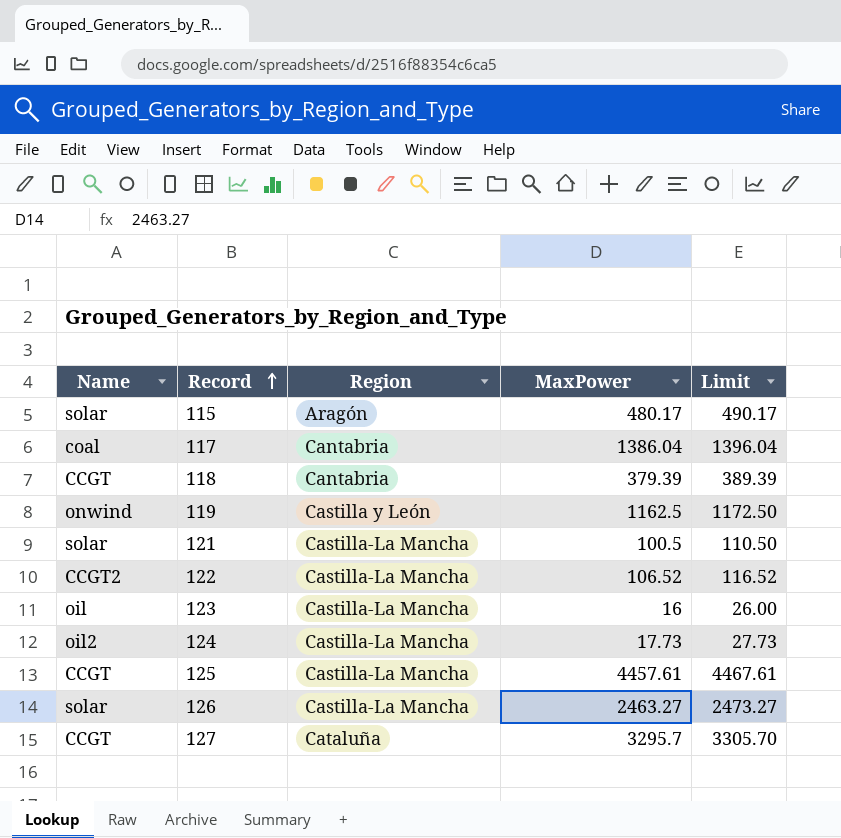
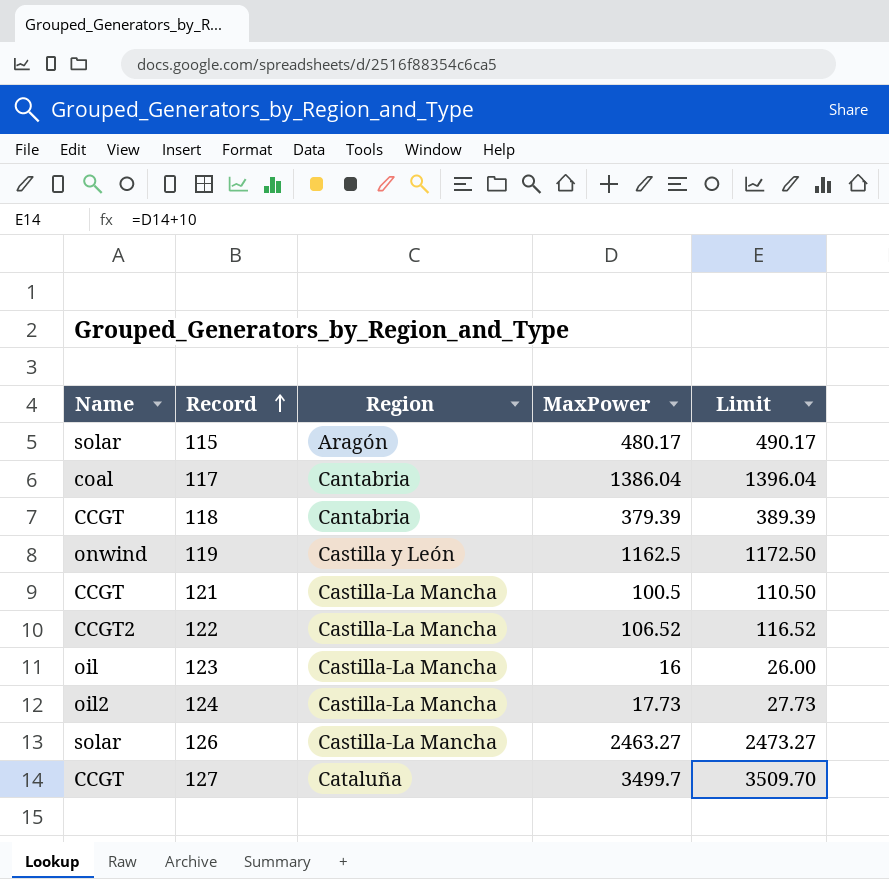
row 125: CCGT | Castilla-La Mancha | 4457.61 | 4467.61 -> none
121 | Name: solar -> CCGT
127 | MaxPower: 3295.7 -> 3499.7
127 | Limit: 3305.70 -> 3509.70

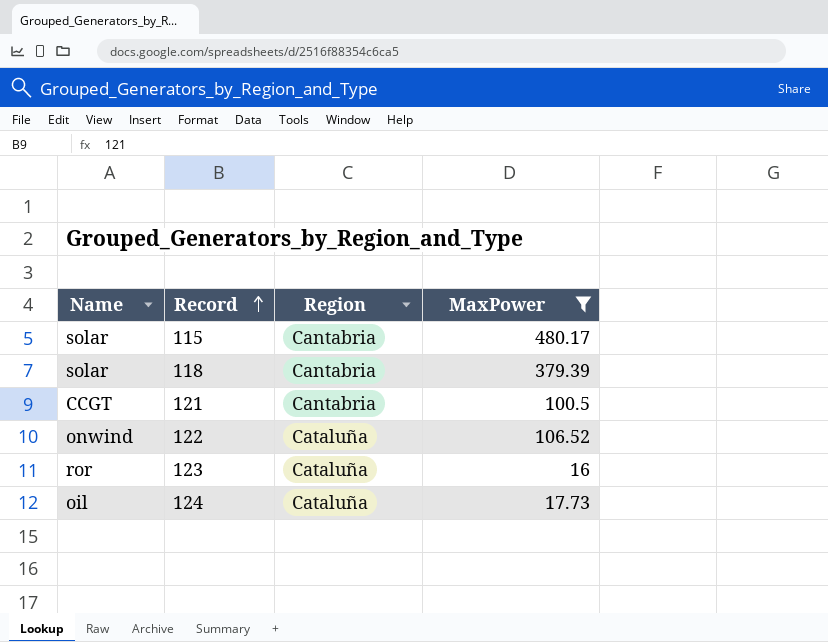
filter: none -> MaxPower <= 480.17
column Limit | formula: [MaxPower] + 10 -> none
115 | Region: Aragón -> Cantabria
118 | Name: CCGT -> solar
121 | Region: Castilla-La Mancha -> Cantabria
122 | Name: CCGT2 -> onwind
122 | Region: Castilla-La Mancha -> Cataluña
123 | Name: oil -> ror
123 | Region: Castilla-La Mancha -> Cataluña
124 | Name: oil2 -> oil
124 | Region: Castilla-La Mancha -> Cataluña

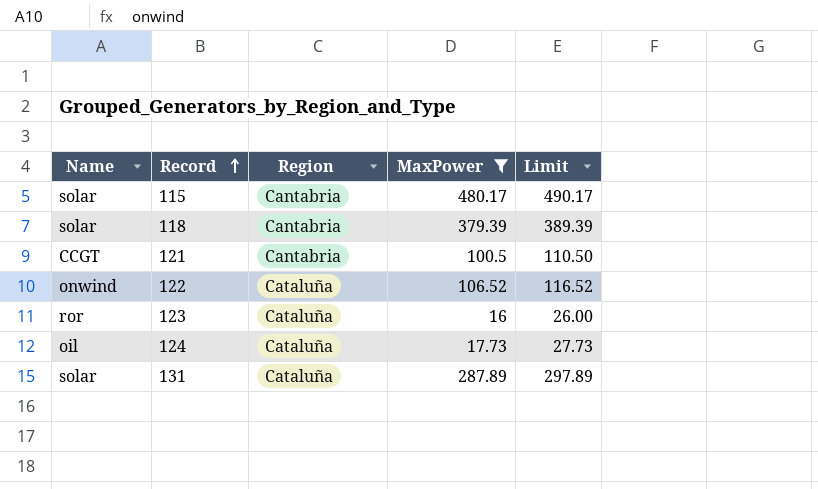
column Limit | formula: none -> [MaxPower] + 10
row 131: none -> solar | Cataluña | 287.89 | 297.89

